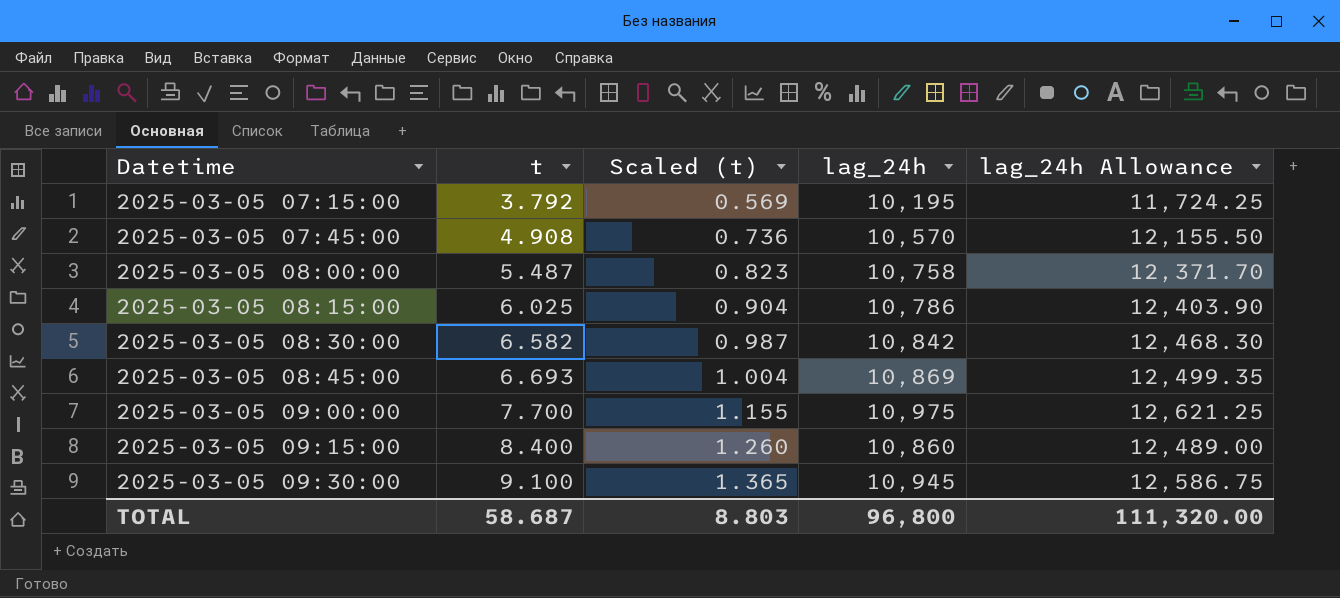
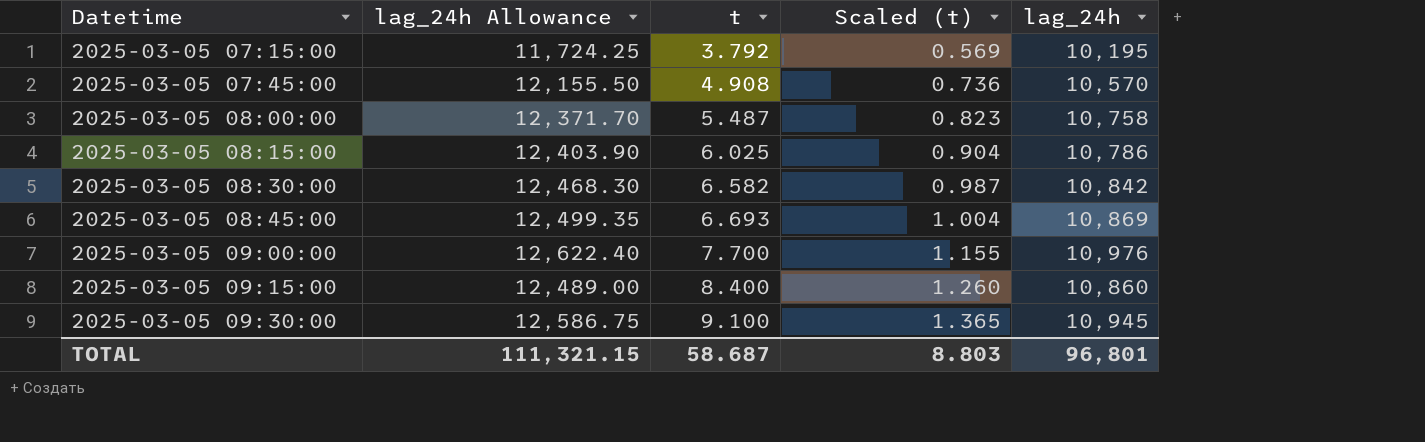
column lag_24h Allowance | position: 5 -> 2
2025-03-05 09:00:00 | lag_24h Allowance: 12,621.25 -> 12,622.40
2025-03-05 09:00:00 | lag_24h: 10,975 -> 10,976
TOTAL | lag_24h Allowance: 111,320.00 -> 111,321.15
TOTAL | lag_24h: 96,800 -> 96,801

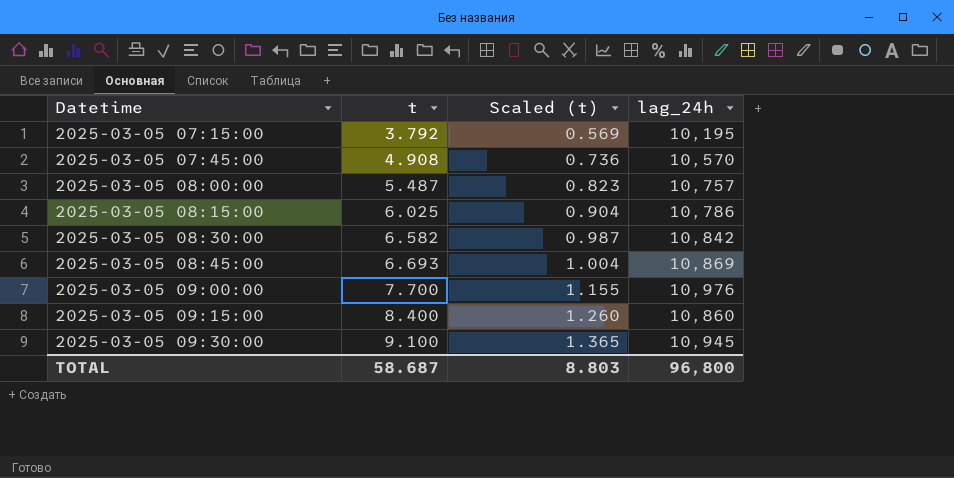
column lag_24h Allowance | formula: [lag_24h] * 1.15 -> none
2025-03-05 08:00:00 | lag_24h: 10,758 -> 10,757
TOTAL | lag_24h: 96,801 -> 96,800

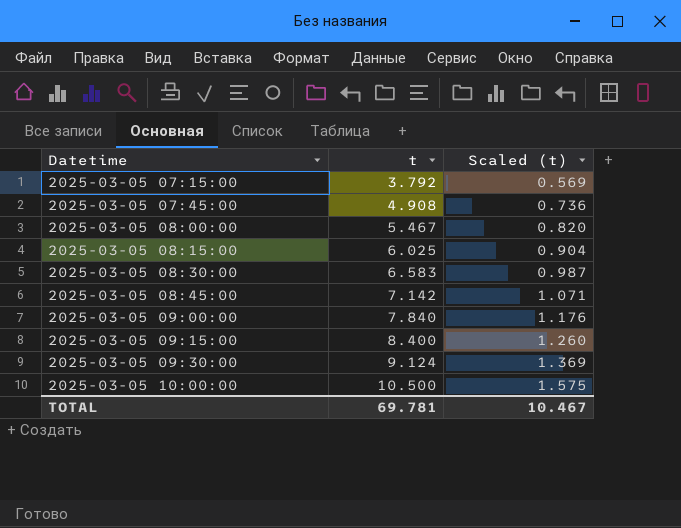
column lag_24h | position: 4 -> none
2025-03-05 08:00:00 | t: 5.487 -> 5.467
2025-03-05 08:00:00 | Scaled (t): 0.823 -> 0.820
2025-03-05 08:30:00 | t: 6.582 -> 6.583
2025-03-05 08:45:00 | t: 6.693 -> 7.142
2025-03-05 08:45:00 | Scaled (t): 1.004 -> 1.071
2025-03-05 09:00:00 | t: 7.700 -> 7.840
2025-03-05 09:00:00 | Scaled (t): 1.155 -> 1.176
2025-03-05 09:30:00 | t: 9.100 -> 9.124
2025-03-05 09:30:00 | Scaled (t): 1.365 -> 1.369
row 2025-03-05 10:00:00: none -> 10.500 | 1.575
TOTAL | t: 58.687 -> 69.781
TOTAL | Scaled (t): 8.803 -> 10.467

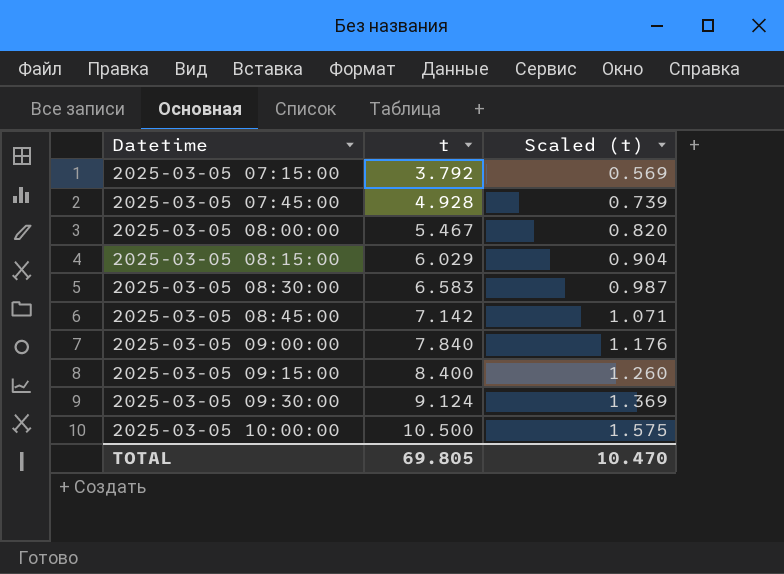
2025-03-05 07:45:00 | t: 4.908 -> 4.928
2025-03-05 07:45:00 | Scaled (t): 0.736 -> 0.739
2025-03-05 08:15:00 | t: 6.025 -> 6.029
TOTAL | t: 69.781 -> 69.805
TOTAL | Scaled (t): 10.467 -> 10.470

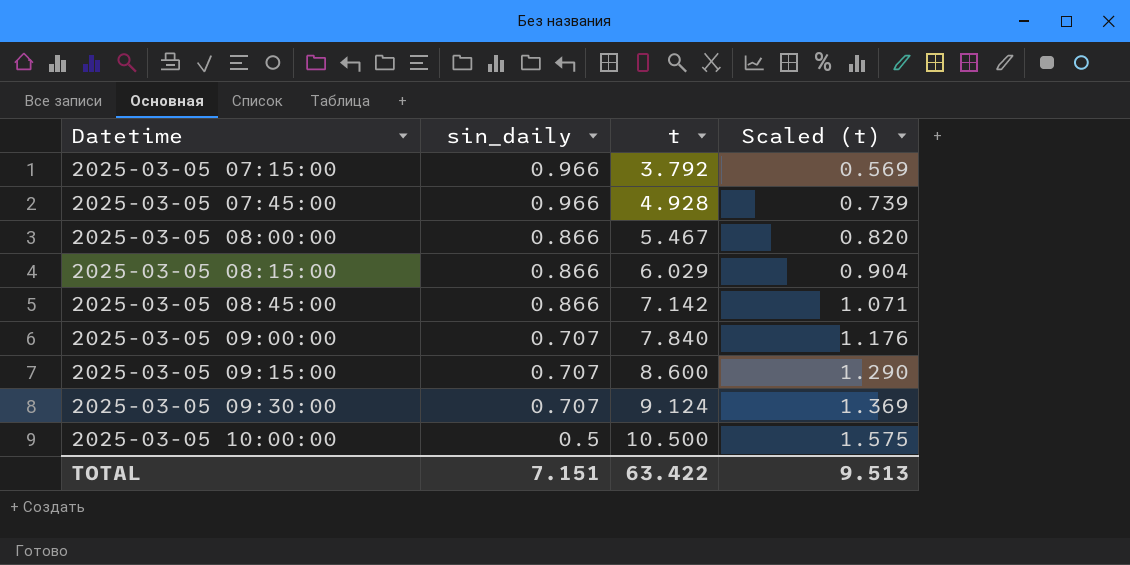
column sin_daily | position: none -> 2
row 2025-03-05 08:30:00: 6.583 | 0.987 -> none
2025-03-05 09:15:00 | t: 8.400 -> 8.600
2025-03-05 09:15:00 | Scaled (t): 1.260 -> 1.290
TOTAL | t: 69.805 -> 63.422
TOTAL | Scaled (t): 10.470 -> 9.513

